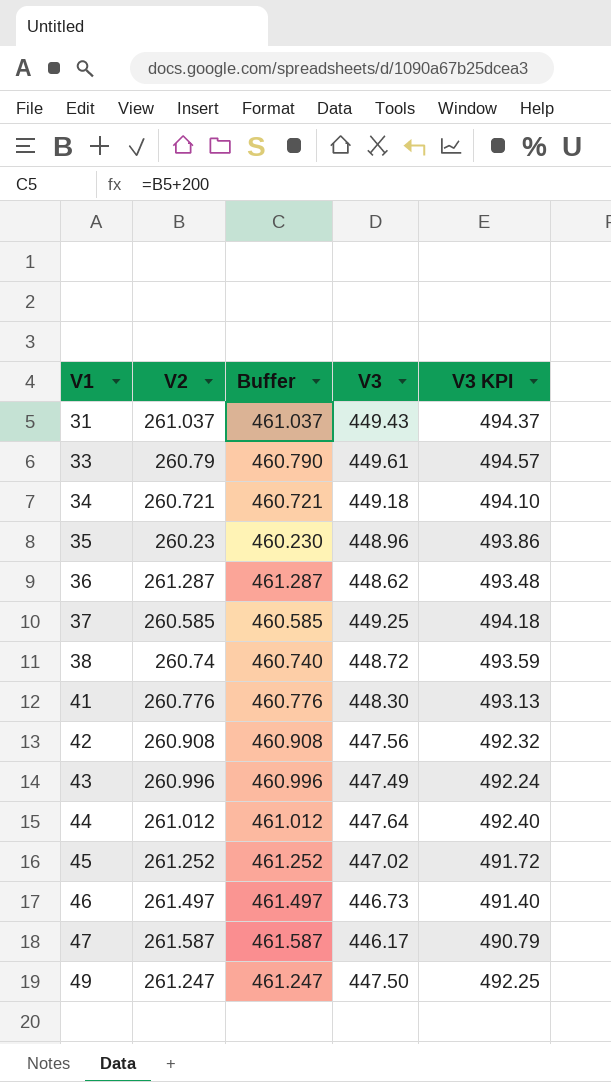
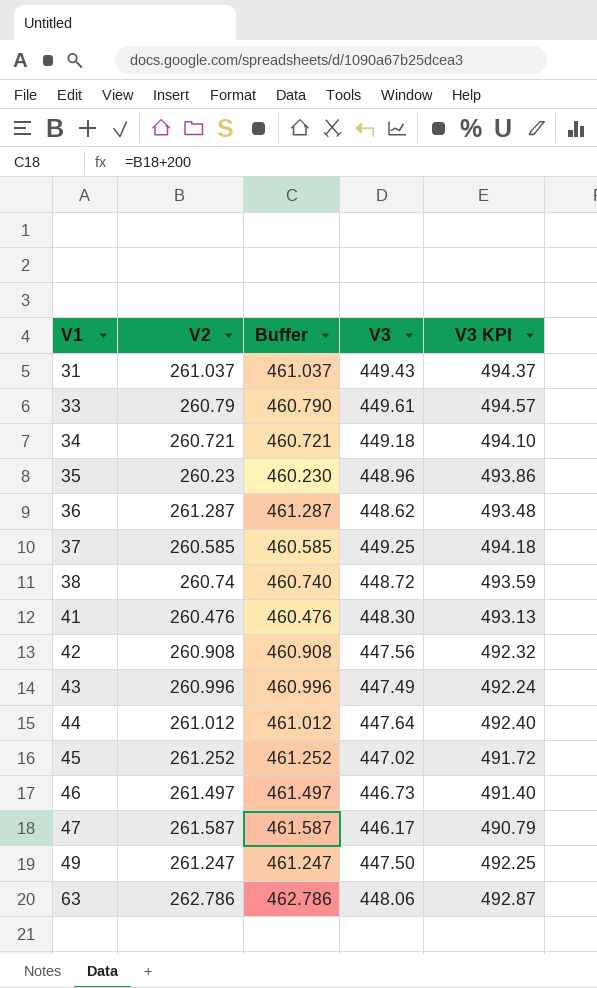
41 | V2: 260.776 -> 260.476
41 | Buffer: 460.776 -> 460.476
row 63: none -> 262.786 | 462.786 | 448.06 | 492.87

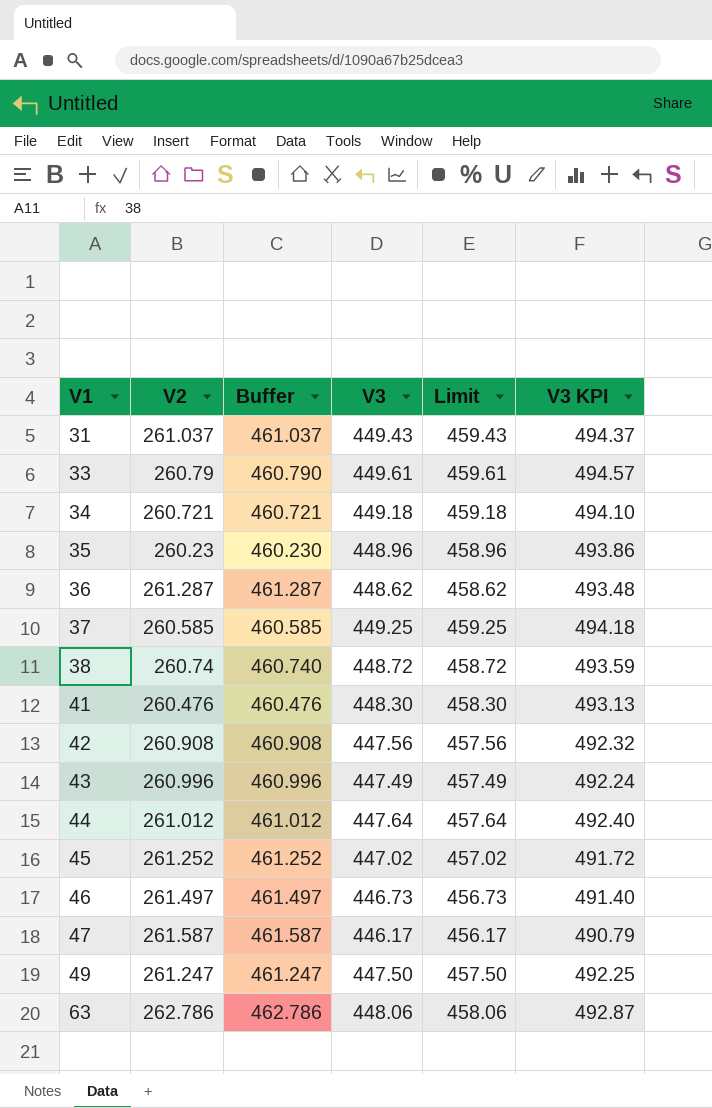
column Limit | formula: none -> [V3] + 10

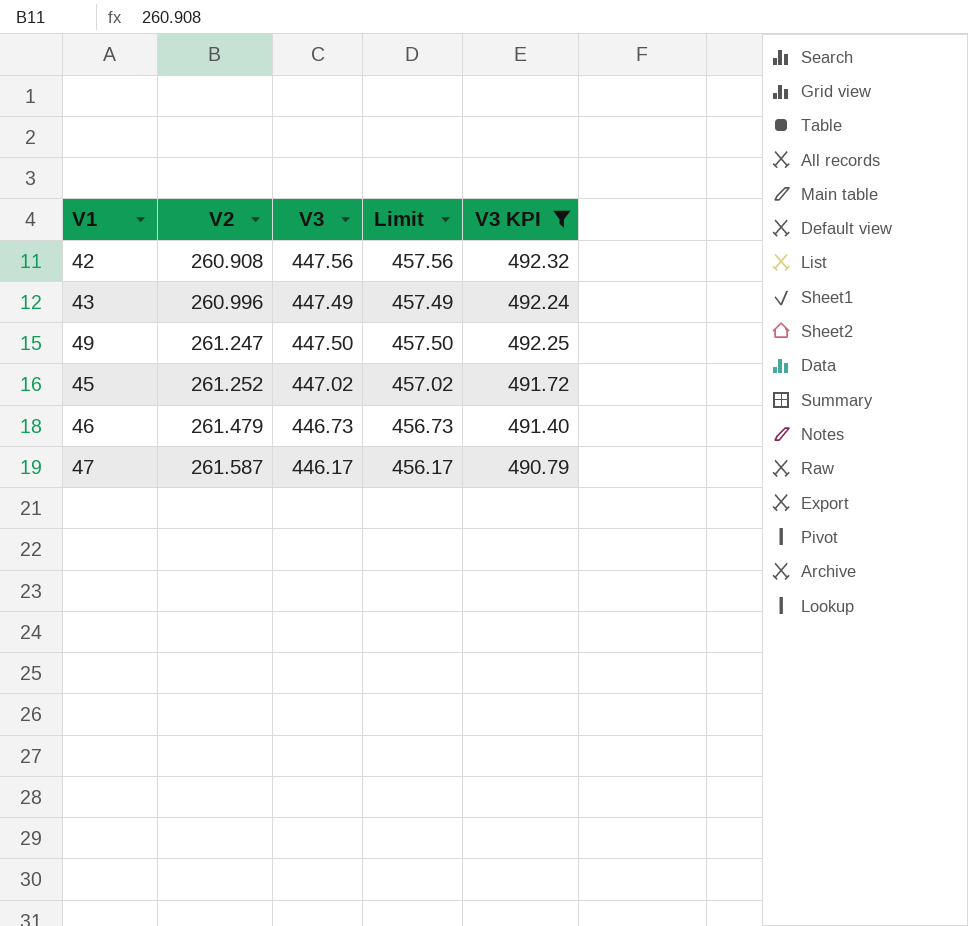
filter: none -> V3 KPI <= 492.32
row order: V1 ascending -> V2 ascending
column Buffer | formula: [V2] + 200 -> none
46 | V2: 261.497 -> 261.479

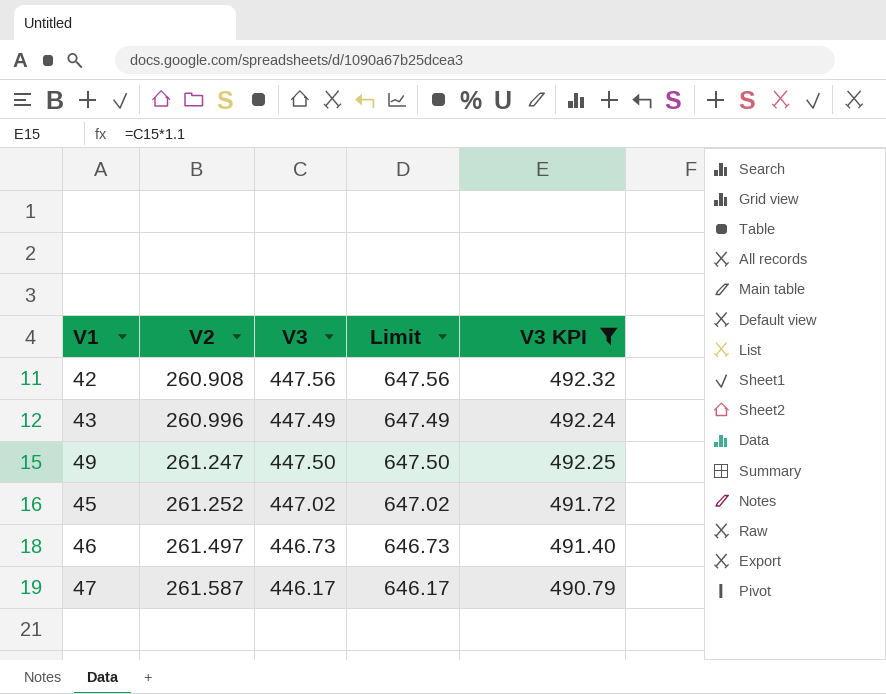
column Limit | formula: [V3] + 10 -> [V3] + 200
46 | V2: 261.479 -> 261.497

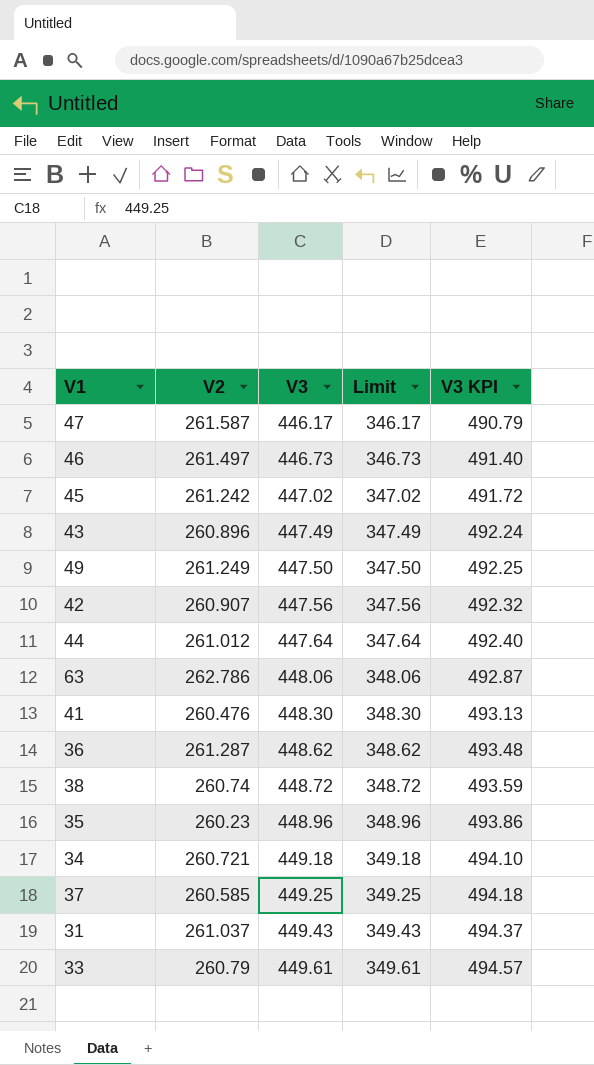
filter: V3 KPI <= 492.32 -> none
row order: V2 ascending -> V3 ascending
column Limit | formula: [V3] + 200 -> [V3] - 100
45 | V2: 261.252 -> 261.242
43 | V2: 260.996 -> 260.896
49 | V2: 261.247 -> 261.249
42 | V2: 260.908 -> 260.907

